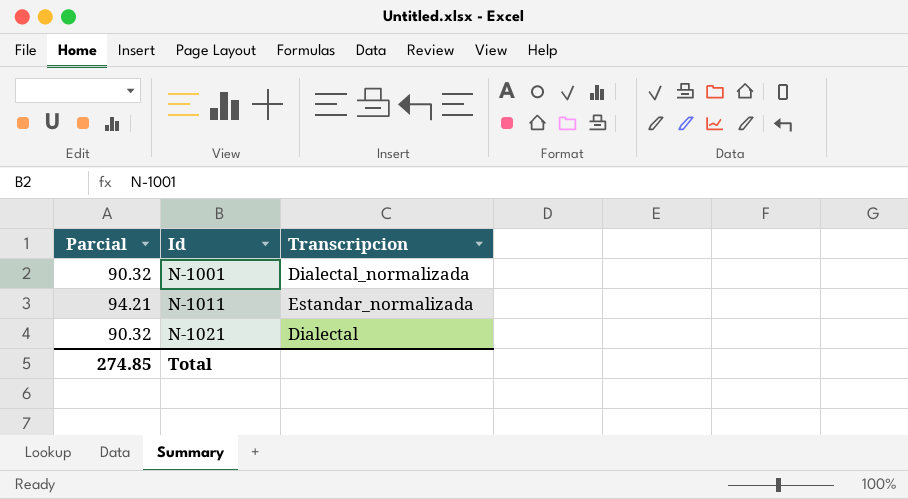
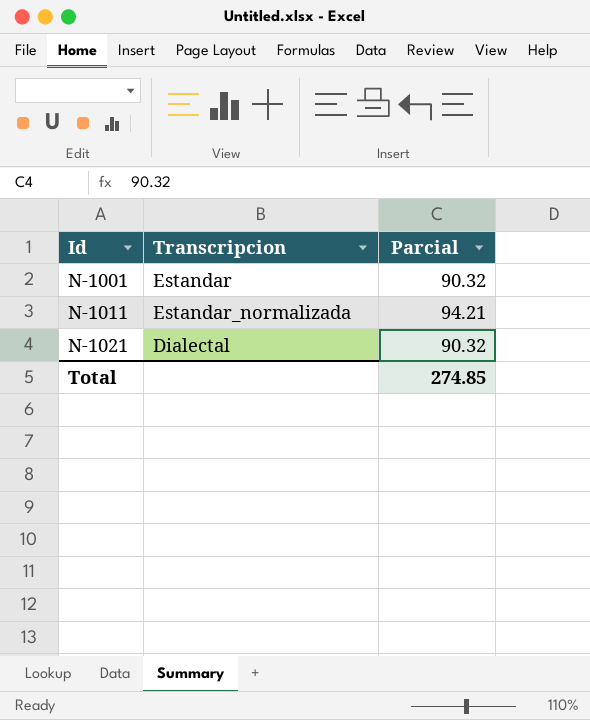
column Parcial | position: 1 -> 3
N-1001 | Transcripcion: Dialectal_normalizada -> Estandar

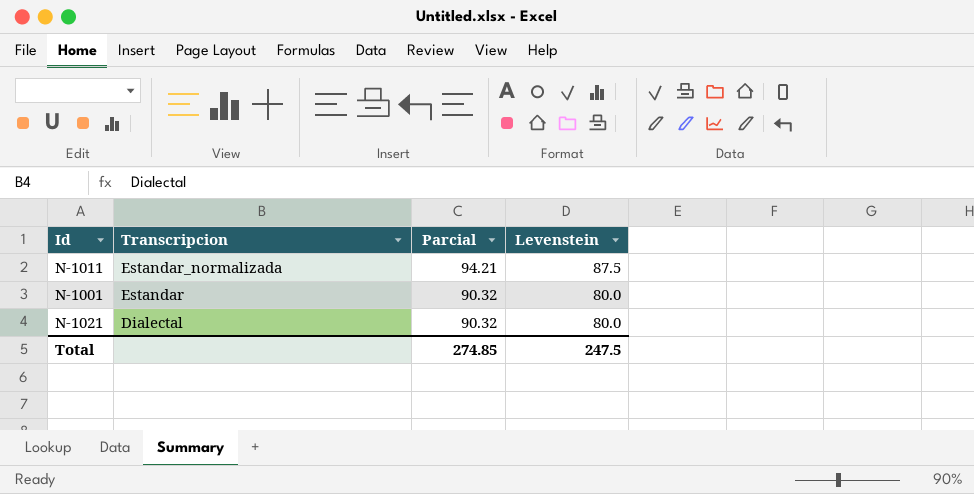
row order: Id ascending -> Transcripcion descending
column Levenstein | position: none -> 4

